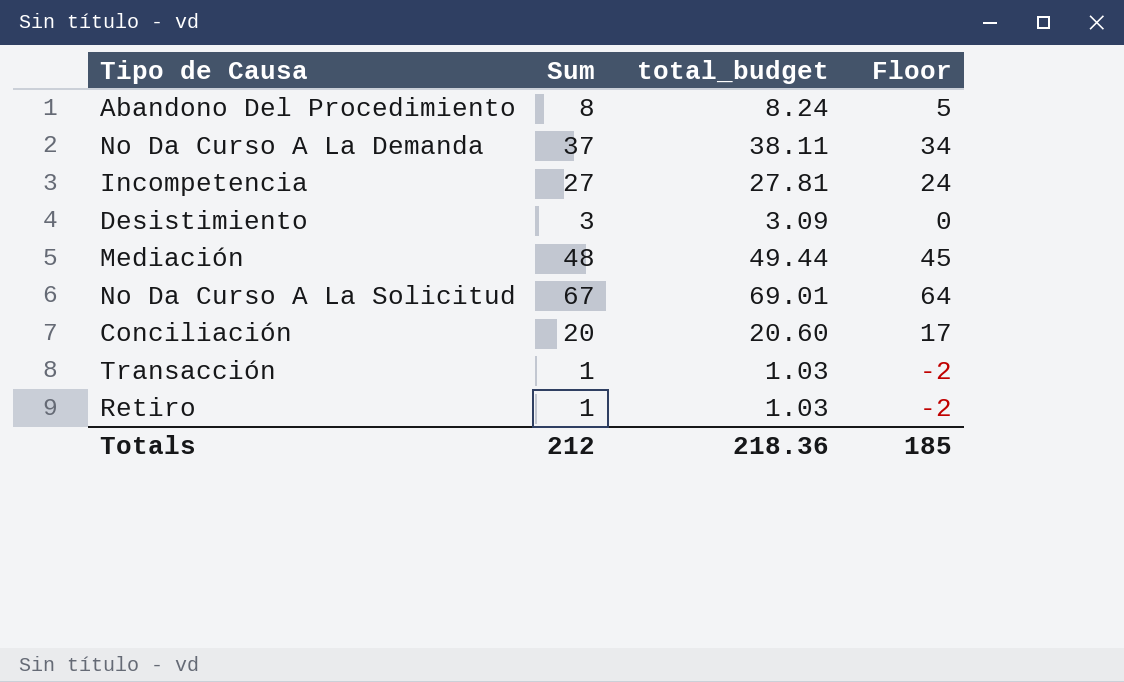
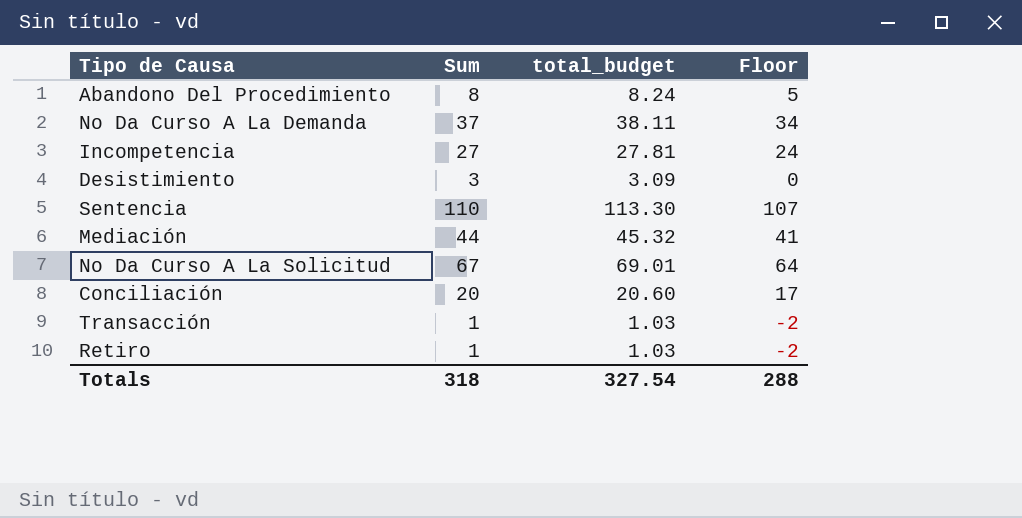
row Sentencia: none -> 110 | 113.30 | 107
Mediación | Sum: 48 -> 44
Mediación | total_budget: 49.44 -> 45.32
Mediación | Floor: 45 -> 41
Totals | Sum: 212 -> 318
Totals | total_budget: 218.36 -> 327.54
Totals | Floor: 185 -> 288

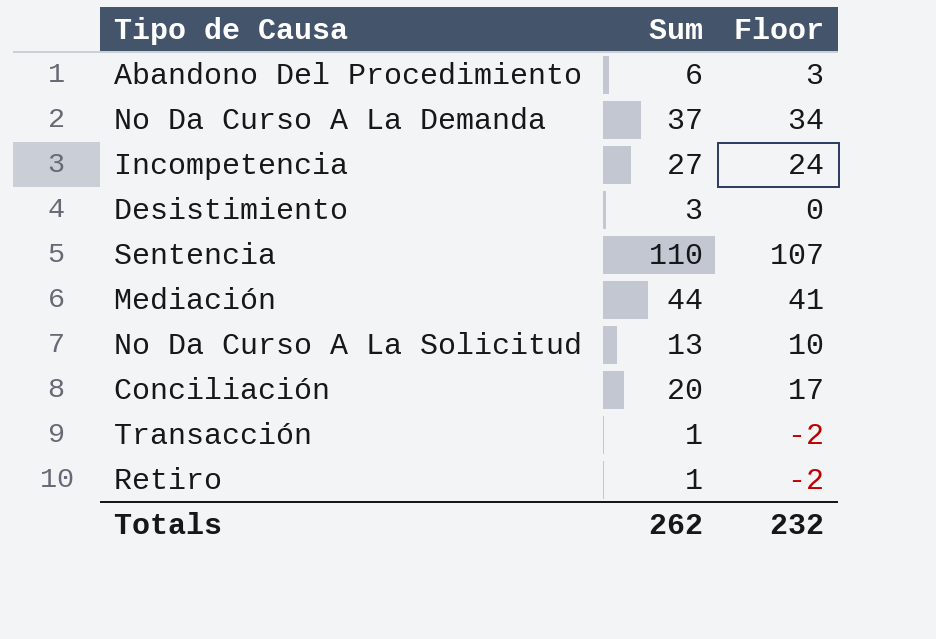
column total_budget | formula: [Sum] * 1.03 -> none
Abandono Del Procedimiento | Sum: 8 -> 6
Abandono Del Procedimiento | Floor: 5 -> 3
No Da Curso A La Solicitud | Sum: 67 -> 13
No Da Curso A La Solicitud | Floor: 64 -> 10
Totals | Sum: 318 -> 262
Totals | Floor: 288 -> 232

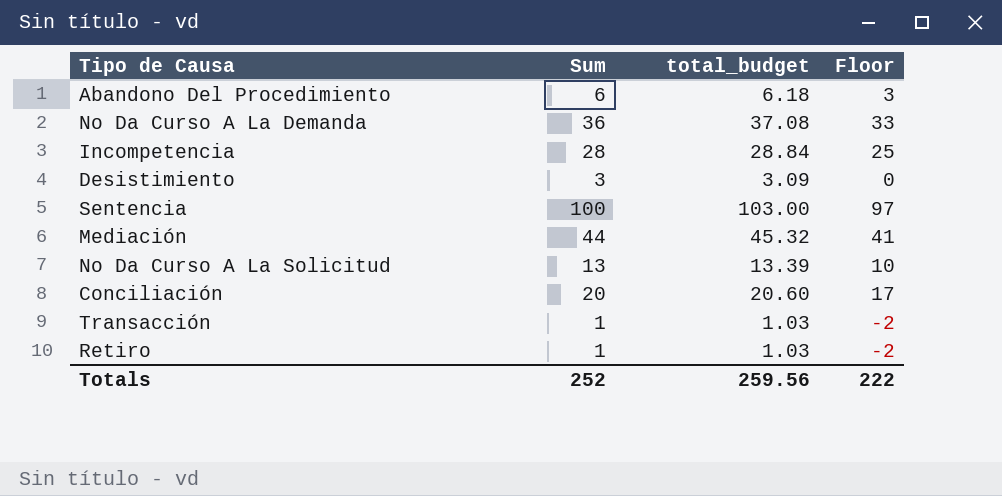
column total_budget | formula: none -> [Sum] * 1.03
No Da Curso A La Demanda | Sum: 37 -> 36
No Da Curso A La Demanda | Floor: 34 -> 33
Incompetencia | Sum: 27 -> 28
Incompetencia | Floor: 24 -> 25
Sentencia | Sum: 110 -> 100
Sentencia | Floor: 107 -> 97
Totals | Sum: 262 -> 252
Totals | Floor: 232 -> 222

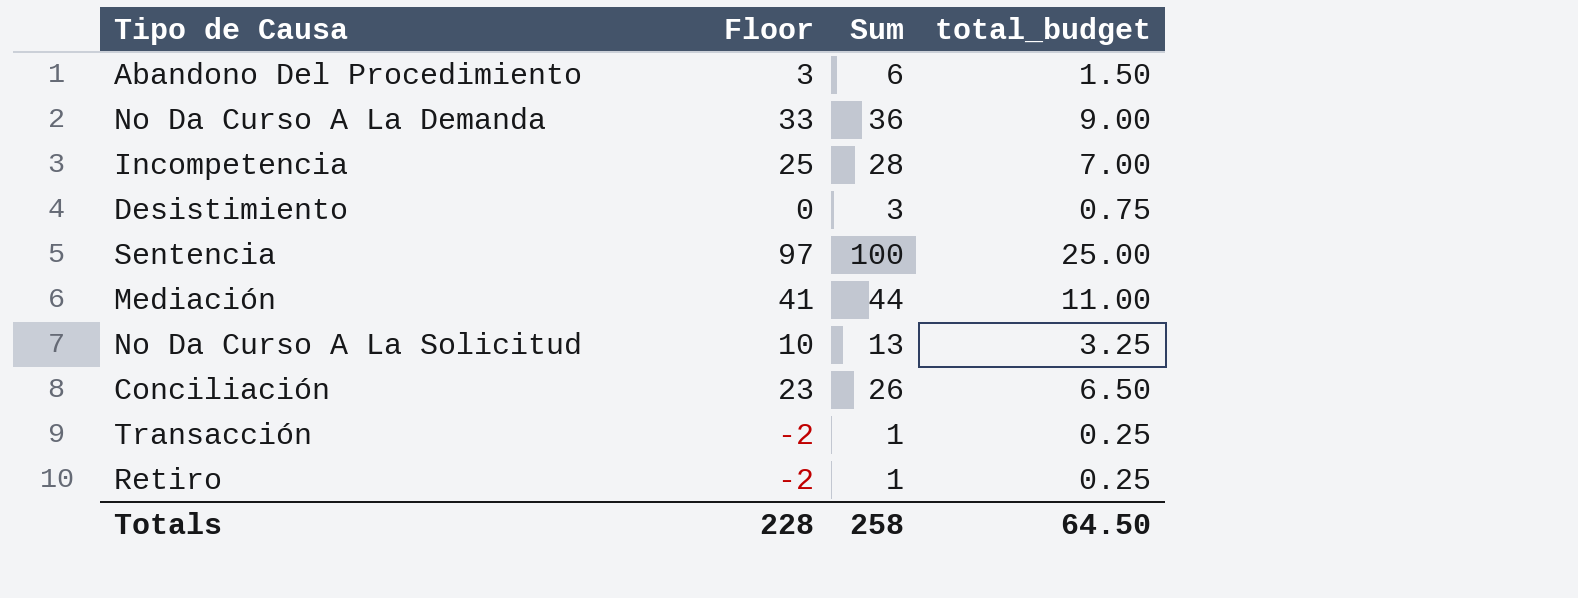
column Floor | position: 4 -> 2
column total_budget | formula: [Sum] * 1.03 -> [Sum] * 0.25
Conciliación | Floor: 17 -> 23
Conciliación | Sum: 20 -> 26
Totals | Floor: 222 -> 228
Totals | Sum: 252 -> 258
Totals | total_budget: 259.56 -> 64.50

